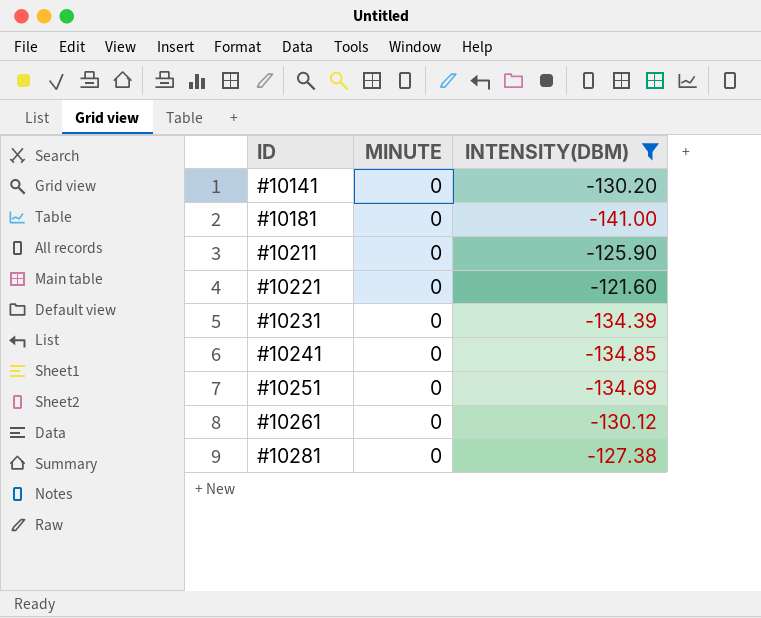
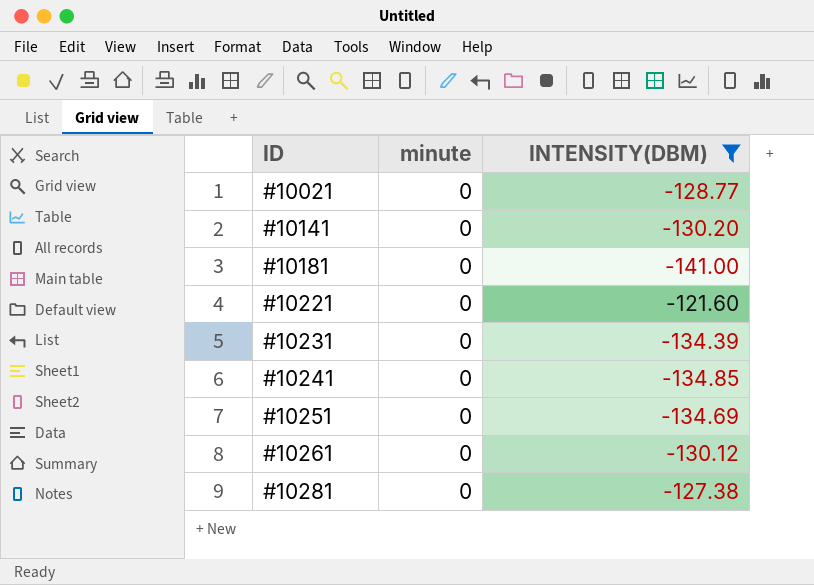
column name: MINUTE -> minute
row #10211: 0 | -125.90 -> none
row #10021: none -> 0 | -128.77

